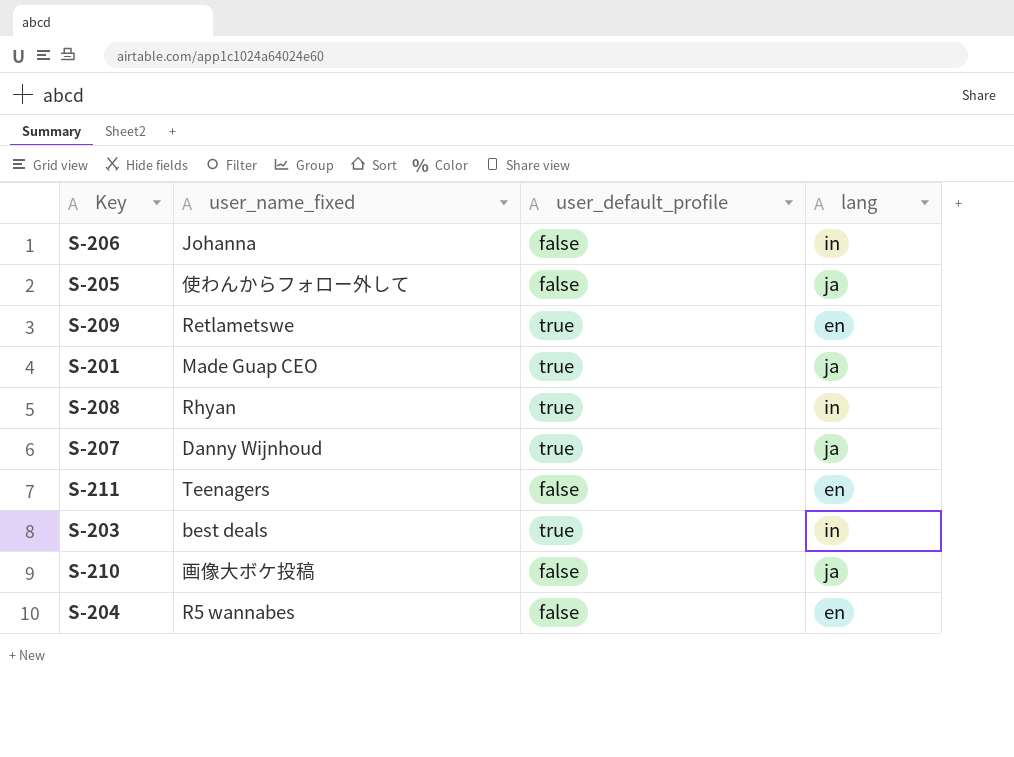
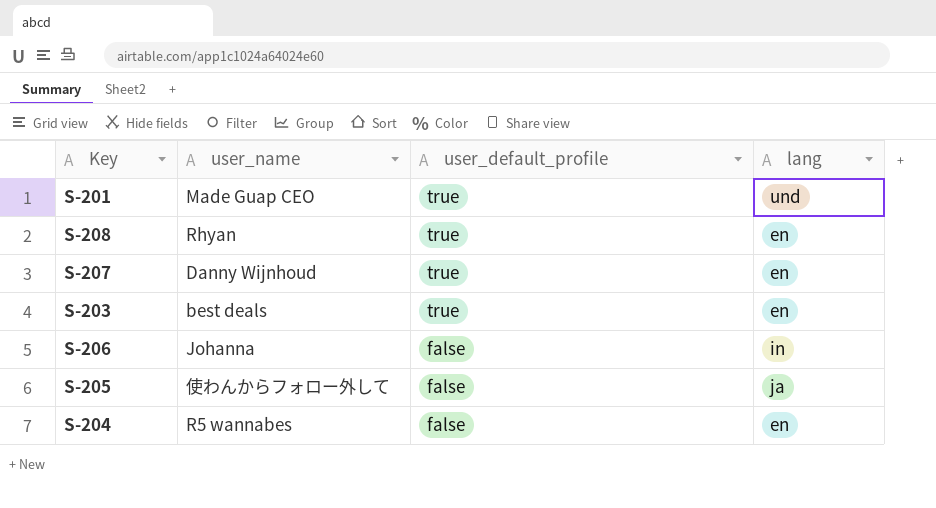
row order: none -> user_default_profile descending
column name: user_name_fixed -> user_name
row S-209: Retlametswe | true | en -> none
row S-211: Teenagers | false | en -> none
row S-210: 画像大ボケ投稿 | false | ja -> none
S-201 | lang: ja -> und
S-208 | lang: in -> en
S-207 | lang: ja -> en
S-203 | lang: in -> en

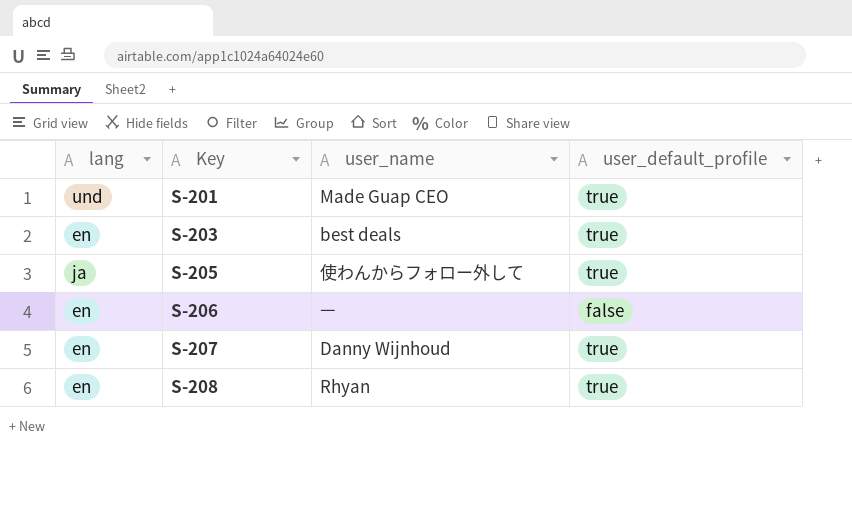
row order: user_default_profile descending -> Key ascending
column lang | position: 4 -> 1
row S-204: R5 wannabes | false | en -> none
S-205 | user_default_profile: false -> true
S-206 | lang: in -> en
S-206 | user_name: Johanna -> ㅡ

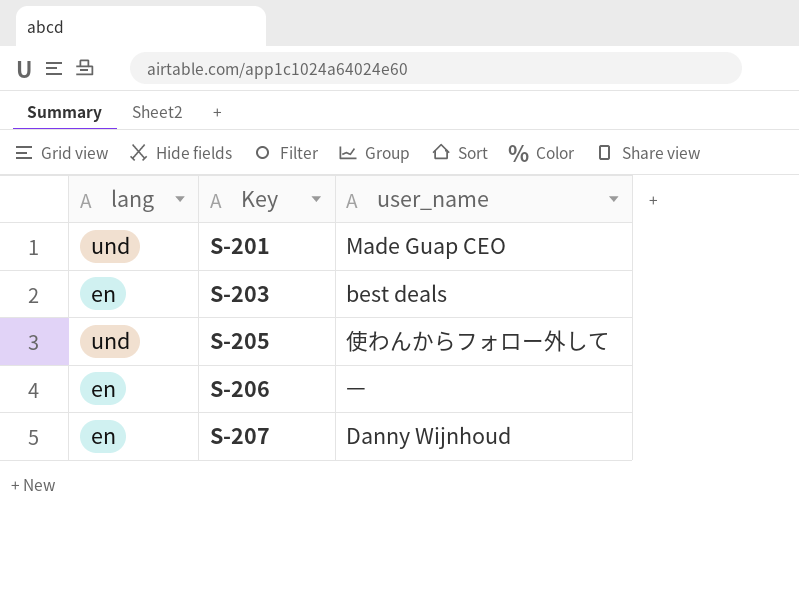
column user_default_profile | position: 4 -> none
row S-208: en | Rhyan | true -> none
S-205 | lang: ja -> und

